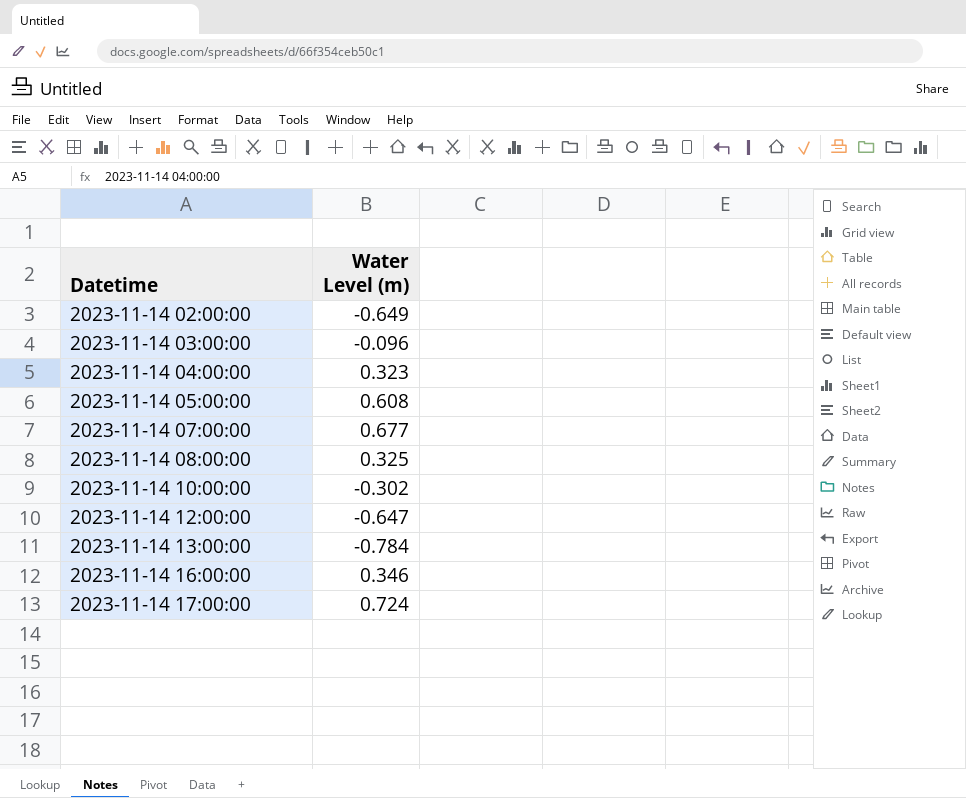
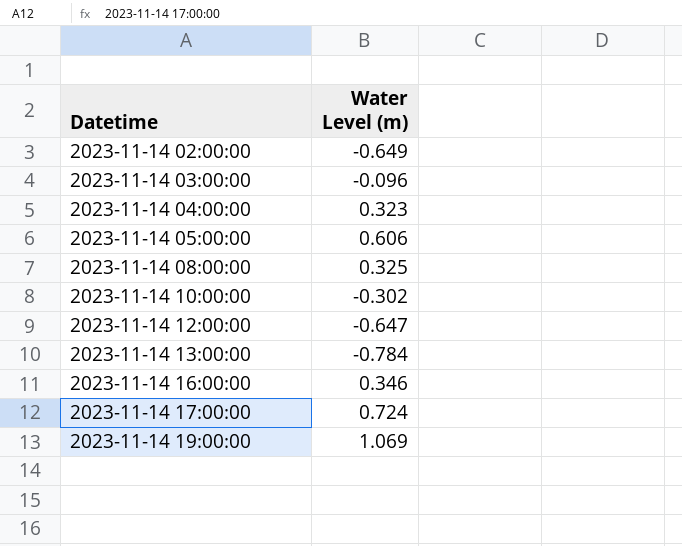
row 2023-11-14 07:00:00: 0.677 -> none
2023-11-14 05:00:00 | Water Level (m): 0.608 -> 0.606
row 2023-11-14 19:00:00: none -> 1.069

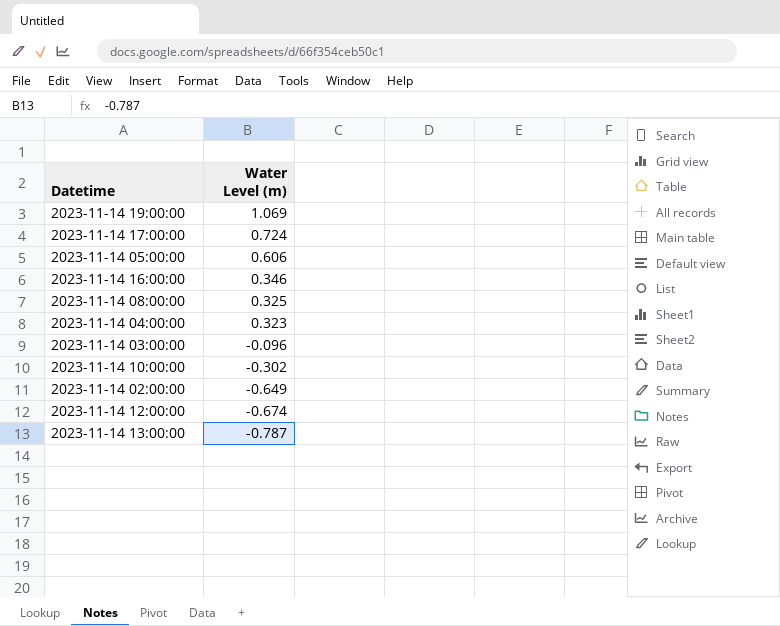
row order: Datetime ascending -> Water Level (m) descending
2023-11-14 12:00:00 | Water Level (m): -0.647 -> -0.674
2023-11-14 13:00:00 | Water Level (m): -0.784 -> -0.787

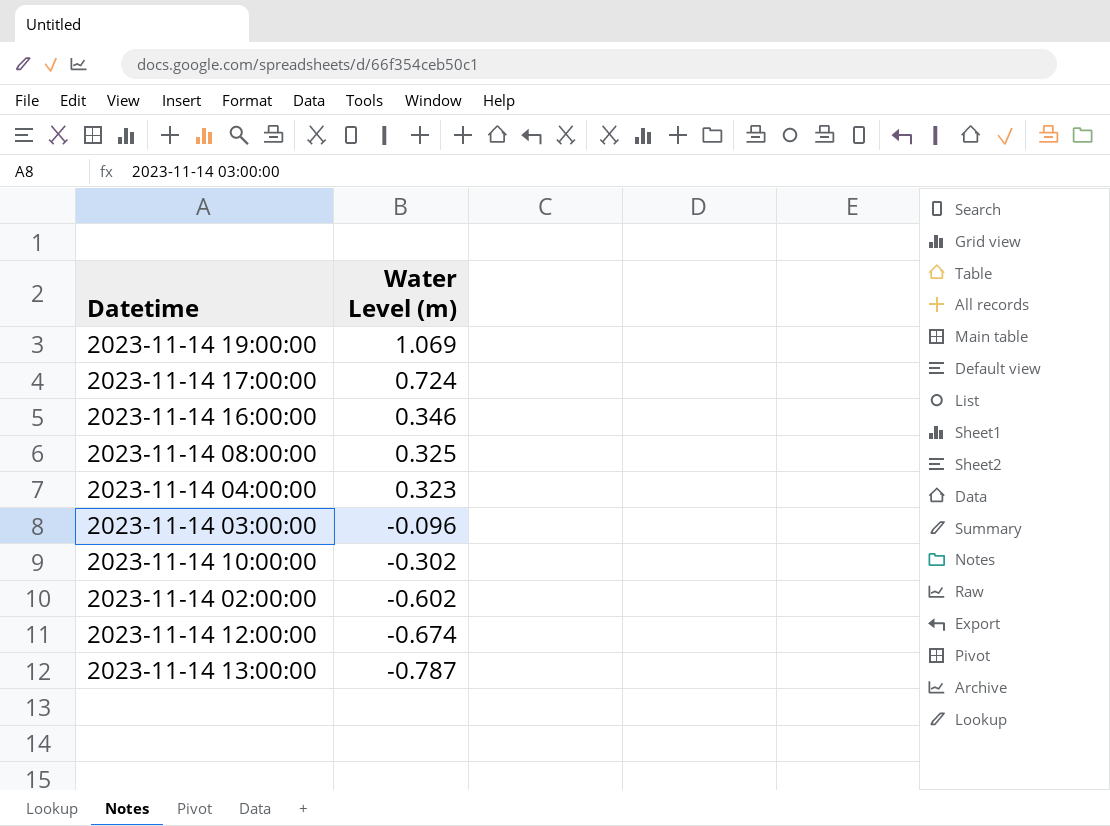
row 2023-11-14 05:00:00: 0.606 -> none
2023-11-14 02:00:00 | Water Level (m): -0.649 -> -0.602

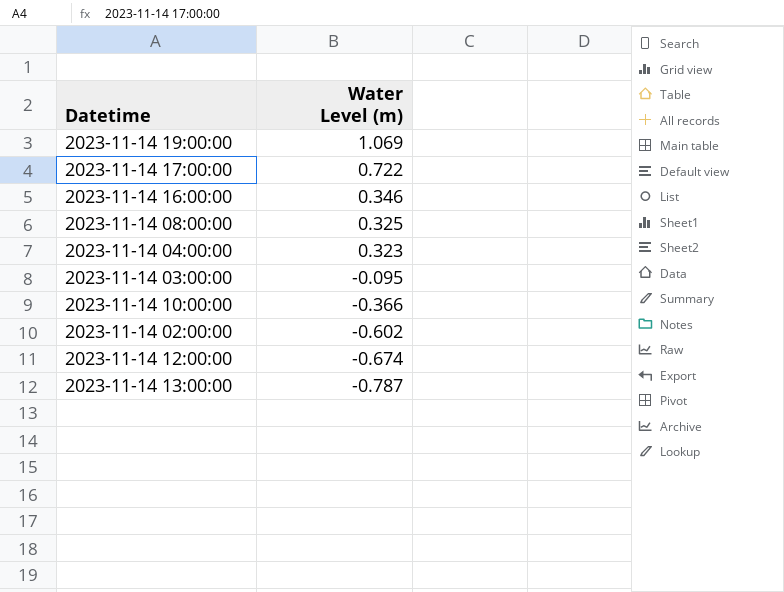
2023-11-14 17:00:00 | Water Level (m): 0.724 -> 0.722
2023-11-14 03:00:00 | Water Level (m): -0.096 -> -0.095
2023-11-14 10:00:00 | Water Level (m): -0.302 -> -0.366

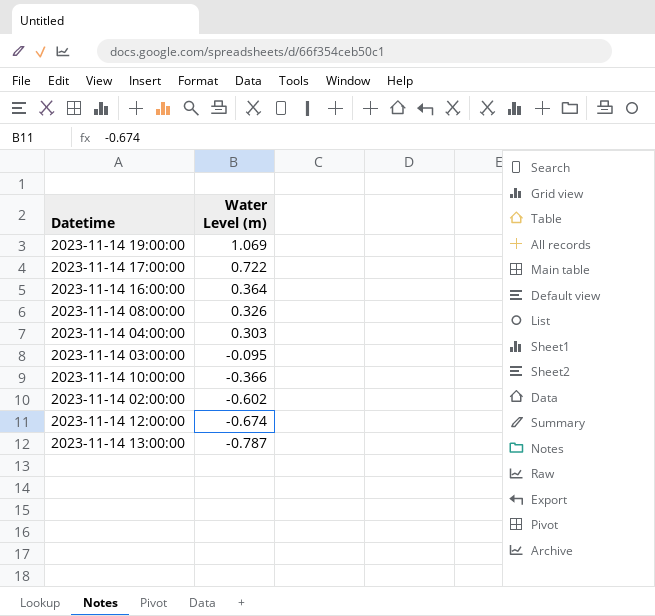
2023-11-14 16:00:00 | Water Level (m): 0.346 -> 0.364
2023-11-14 08:00:00 | Water Level (m): 0.325 -> 0.326
2023-11-14 04:00:00 | Water Level (m): 0.323 -> 0.303

